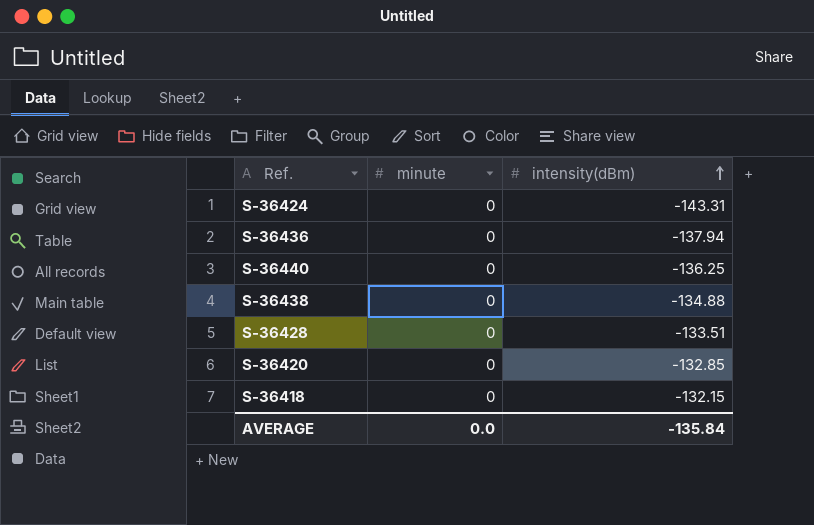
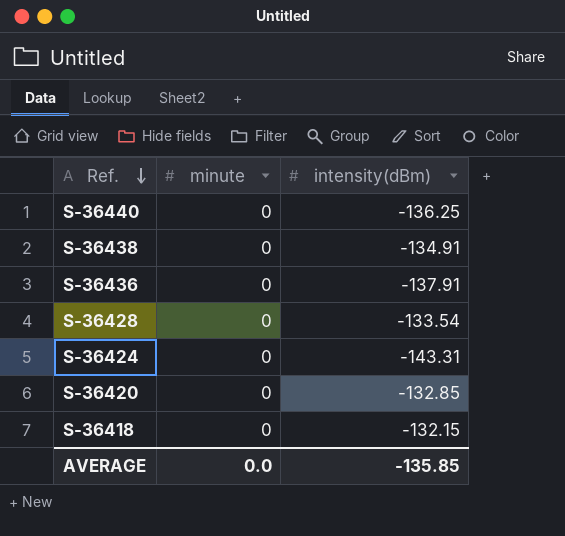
row order: intensity(dBm) ascending -> Ref. descending
S-36438 | intensity(dBm): -134.88 -> -134.91
S-36436 | intensity(dBm): -137.94 -> -137.91
S-36428 | intensity(dBm): -133.51 -> -133.54
AVERAGE | intensity(dBm): -135.84 -> -135.85

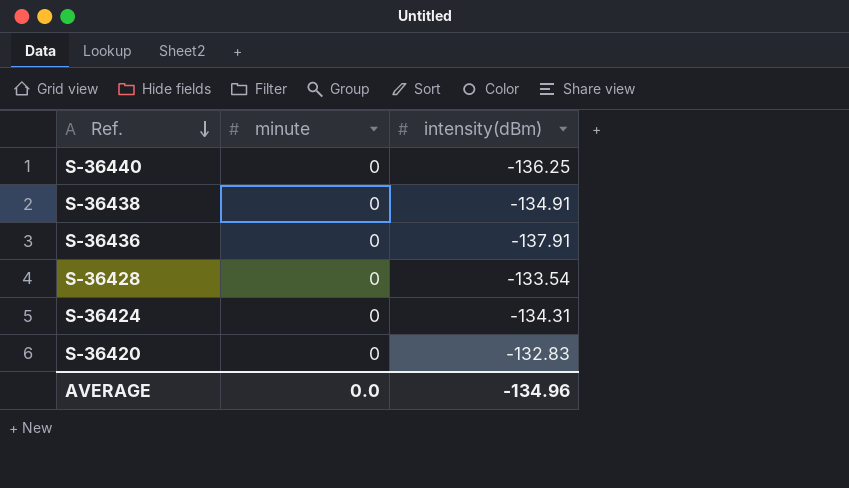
row S-36418: 0 | -132.15 -> none
S-36424 | intensity(dBm): -143.31 -> -134.31
S-36420 | intensity(dBm): -132.85 -> -132.83
AVERAGE | intensity(dBm): -135.85 -> -134.96

